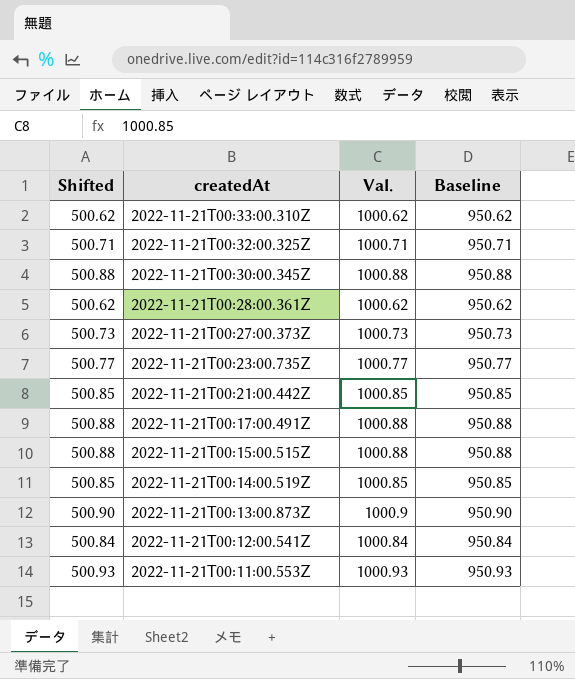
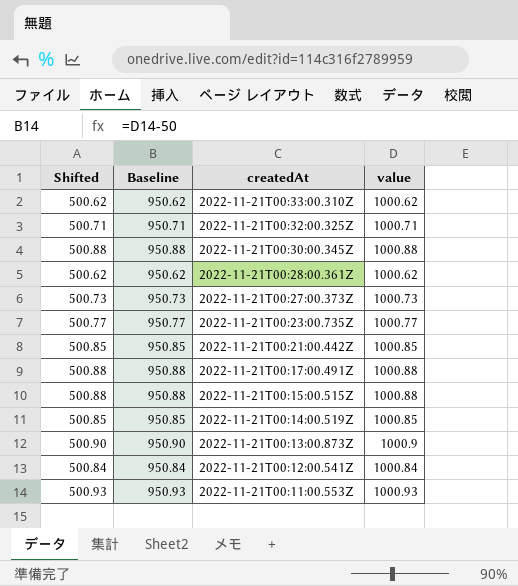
column Baseline | position: 4 -> 2
column name: Val. -> value

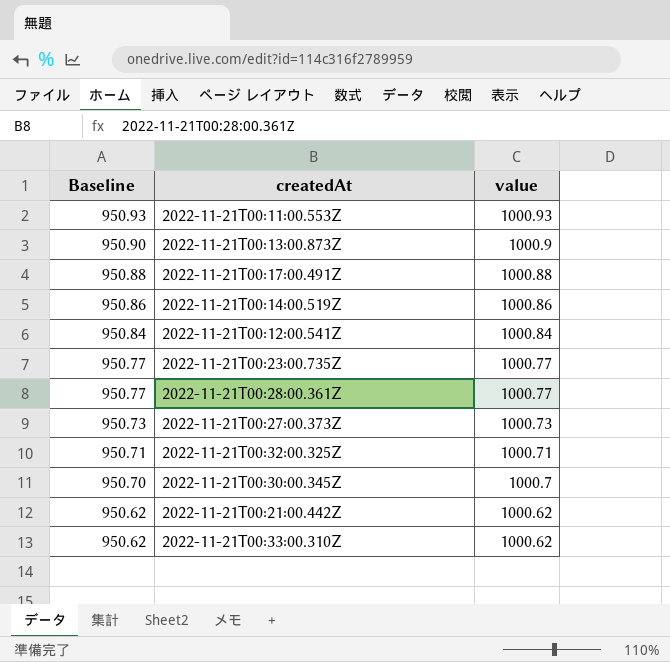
row order: createdAt descending -> Baseline descending
column Shifted | formula: [value] - 500 -> none
row 2022-11-21T00:15:00.515Z: 500.88 | 950.88 | 1000.88 -> none
2022-11-21T00:14:00.519Z | Baseline: 950.85 -> 950.86
2022-11-21T00:14:00.519Z | value: 1000.85 -> 1000.86
2022-11-21T00:28:00.361Z | Baseline: 950.62 -> 950.77
2022-11-21T00:28:00.361Z | value: 1000.62 -> 1000.77
2022-11-21T00:30:00.345Z | Baseline: 950.88 -> 950.70
2022-11-21T00:30:00.345Z | value: 1000.88 -> 1000.7
2022-11-21T00:21:00.442Z | Baseline: 950.85 -> 950.62
2022-11-21T00:21:00.442Z | value: 1000.85 -> 1000.62

